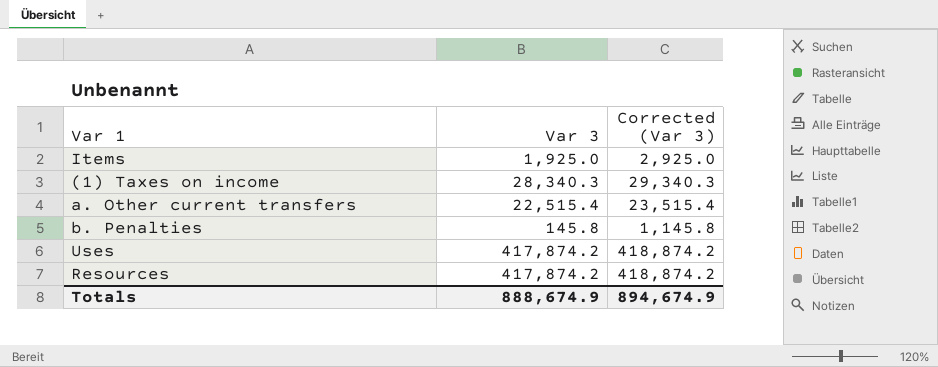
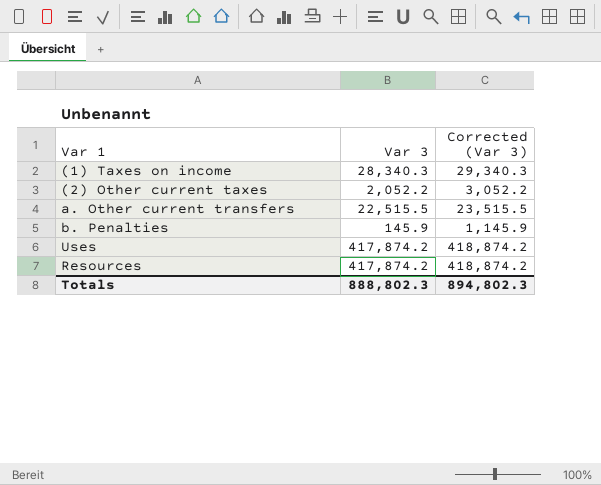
row Items: 1,925.0 | 2,925.0 -> none
row (2) Other current taxes: none -> 2,052.2 | 3,052.2
a. Other current transfers | Var 3: 22,515.4 -> 22,515.5
a. Other current transfers | Corrected (Var 3): 23,515.4 -> 23,515.5
b. Penalties | Var 3: 145.8 -> 145.9
b. Penalties | Corrected (Var 3): 1,145.8 -> 1,145.9
Totals | Var 3: 888,674.9 -> 888,802.3
Totals | Corrected (Var 3): 894,674.9 -> 894,802.3

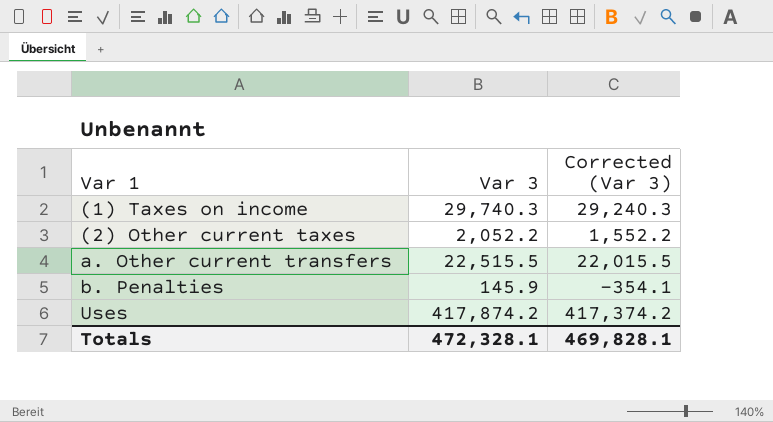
column Corrected (Var 3) | formula: [Var 3] + 1000 -> [Var 3] - 500
row Resources: 417,874.2 | 418,874.2 -> none
(1) Taxes on income | Var 3: 28,340.3 -> 29,740.3
Totals | Var 3: 888,802.3 -> 472,328.1
Totals | Corrected (Var 3): 894,802.3 -> 469,828.1

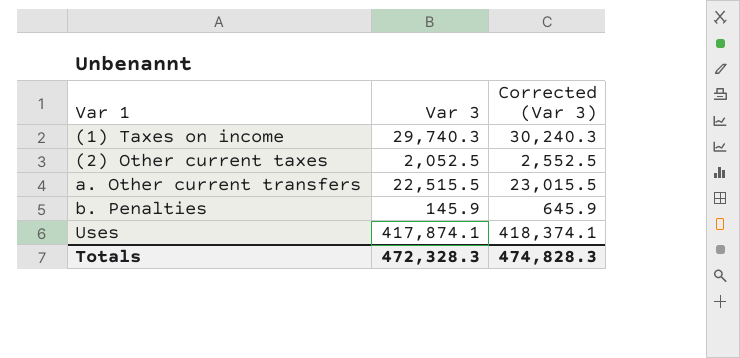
column Corrected (Var 3) | formula: [Var 3] - 500 -> [Var 3] + 500
(2) Other current taxes | Var 3: 2,052.2 -> 2,052.5
Uses | Var 3: 417,874.2 -> 417,874.1
Totals | Var 3: 472,328.1 -> 472,328.3
Totals | Corrected (Var 3): 469,828.1 -> 474,828.3

